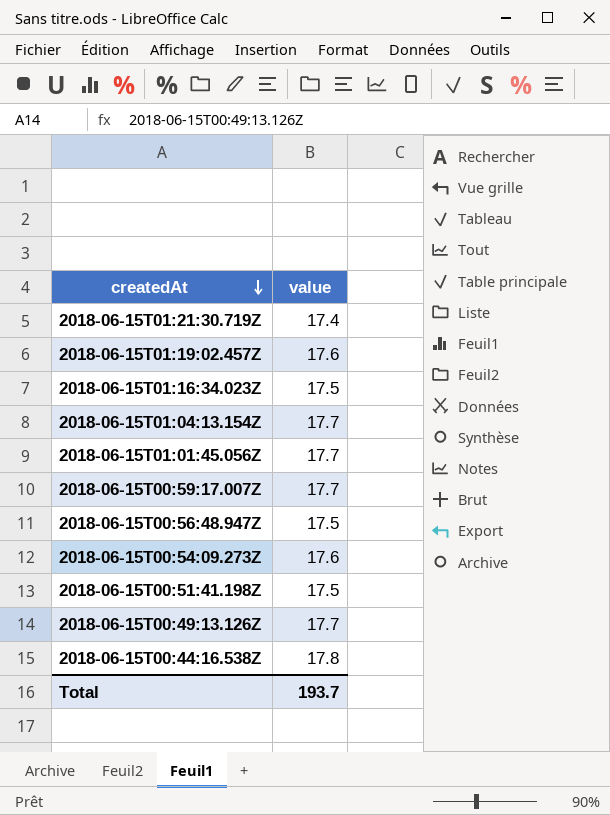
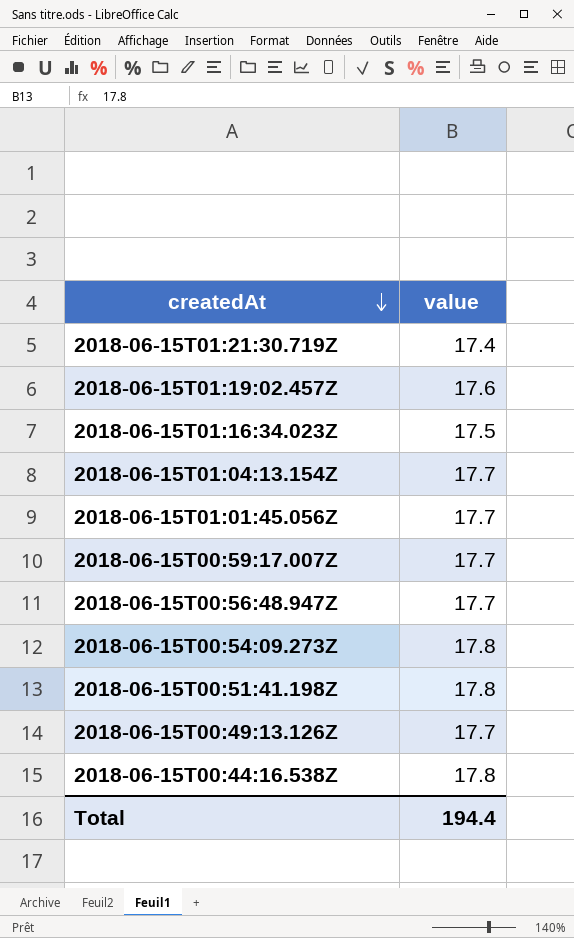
2018-06-15T00:56:48.947Z | value: 17.5 -> 17.7
2018-06-15T00:54:09.273Z | value: 17.6 -> 17.8
2018-06-15T00:51:41.198Z | value: 17.5 -> 17.8
Total | value: 193.7 -> 194.4

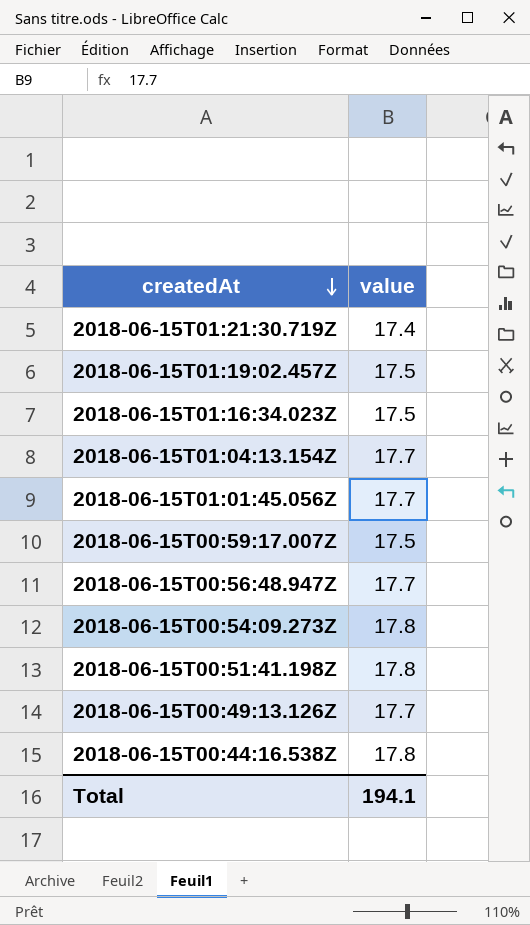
2018-06-15T01:19:02.457Z | value: 17.6 -> 17.5
2018-06-15T00:59:17.007Z | value: 17.7 -> 17.5
Total | value: 194.4 -> 194.1

